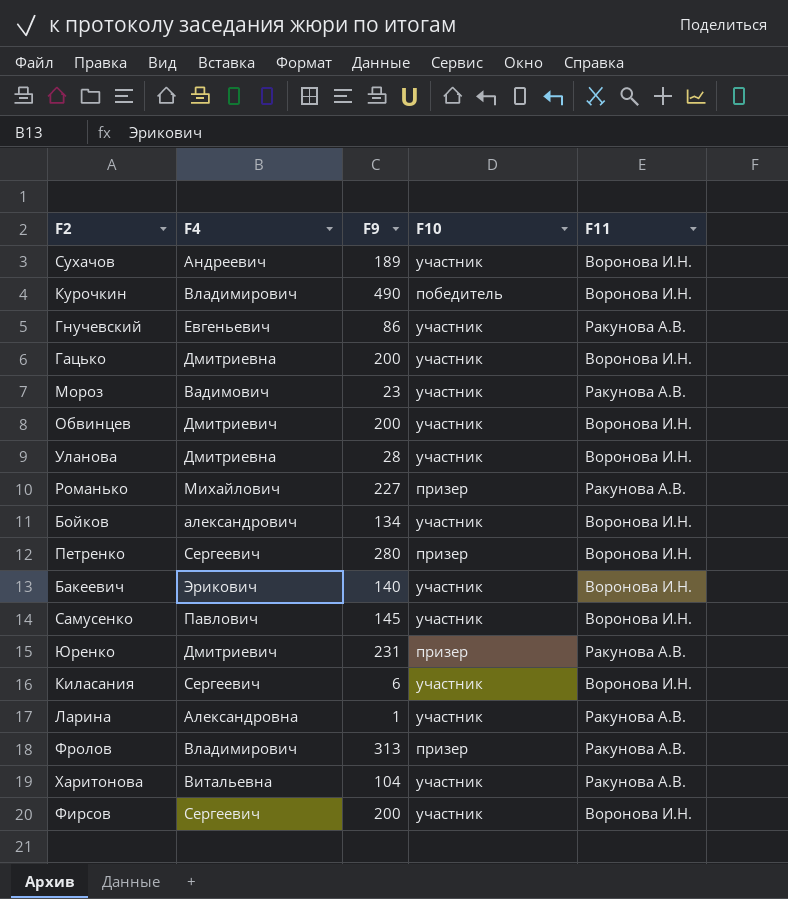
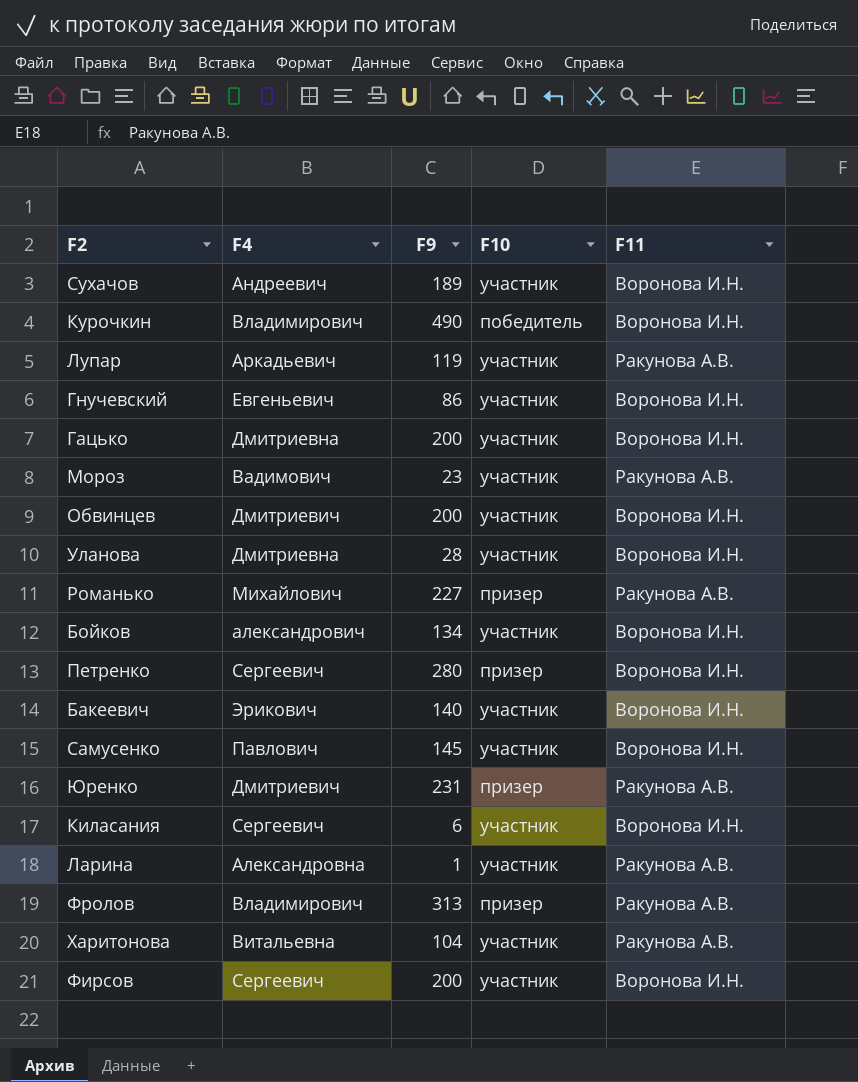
row Лупар: none -> Аркадьевич | 119 | участник | Ракунова А.В.
Гнучевский | F11: Ракунова А.В. -> Воронова И.Н.

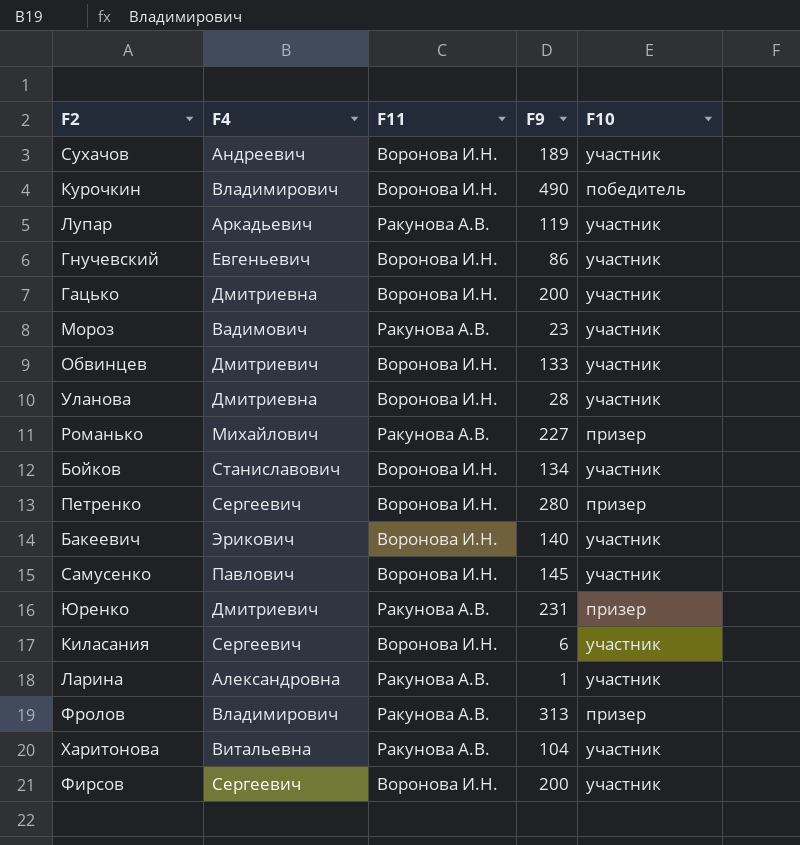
column F11 | position: 5 -> 3
Обвинцев | F9: 200 -> 133
Бойков | F4: александрович -> Станиславович

